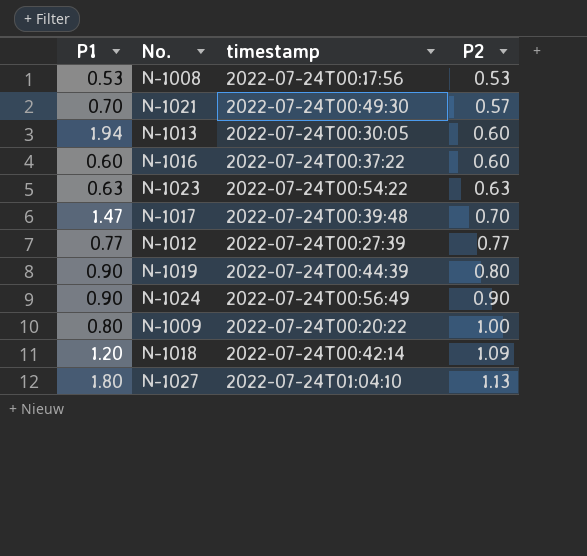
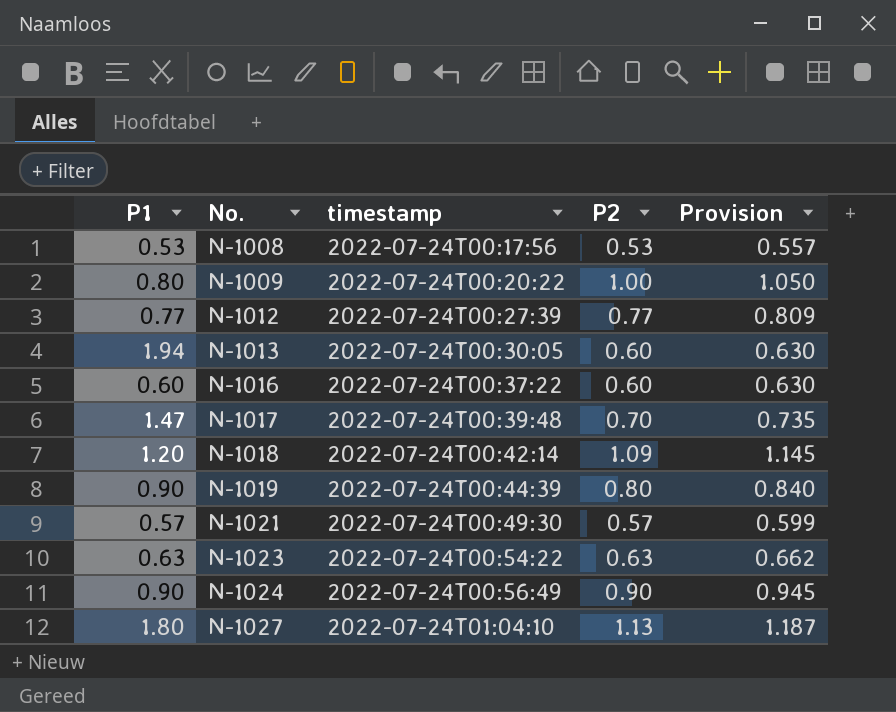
row order: P2 ascending -> No. ascending
column Provision | formula: none -> [P2] * 1.05
N-1021 | P1: 0.70 -> 0.57

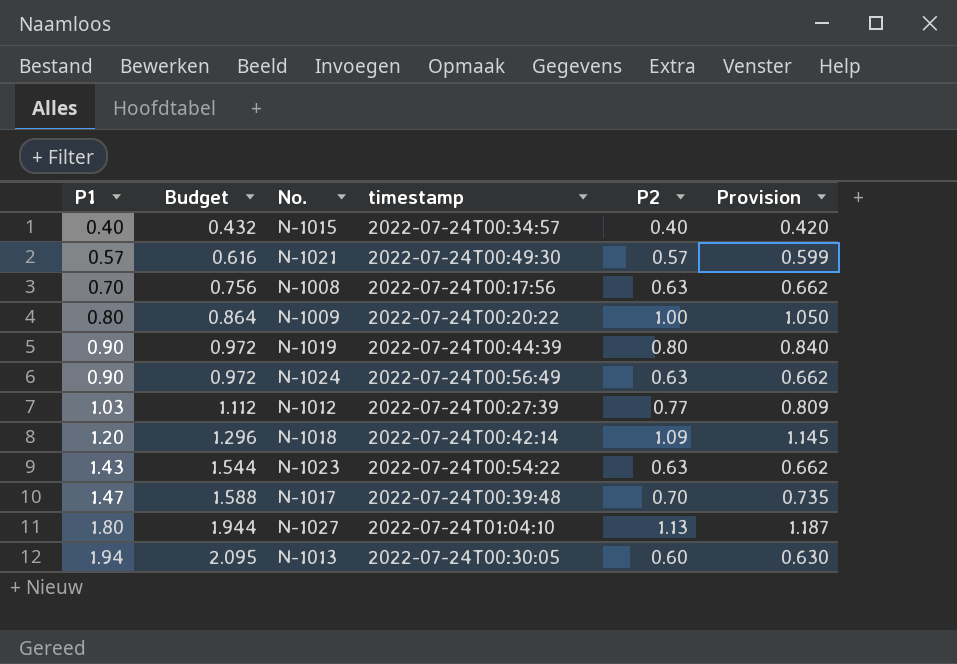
row order: No. ascending -> P1 ascending
column Budget | formula: none -> [P1] * 1.08
row N-1016: 0.60 | 2022-07-24T00:37:22 | 0.60 | 0.630 -> none
row N-1015: none -> 0.40 | 0.432 | 2022-07-24T00:34:57 | 0.40 | 0.420
N-1008 | P1: 0.53 -> 0.70
N-1008 | P2: 0.53 -> 0.63
N-1008 | Provision: 0.557 -> 0.662
N-1024 | P2: 0.90 -> 0.63
N-1024 | Provision: 0.945 -> 0.662
N-1012 | P1: 0.77 -> 1.03
N-1023 | P1: 0.63 -> 1.43

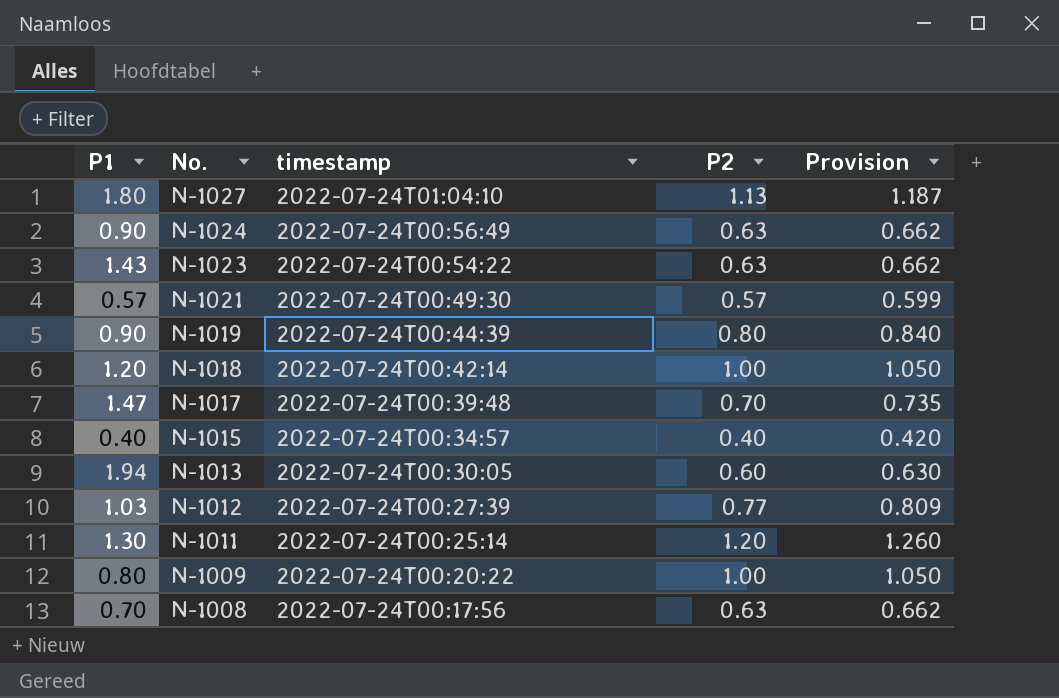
row order: P1 ascending -> No. descending
column Budget | formula: [P1] * 1.08 -> none
N-1018 | P2: 1.09 -> 1.00
N-1018 | Provision: 1.145 -> 1.050
row N-1011: none -> 1.30 | 2022-07-24T00:25:14 | 1.20 | 1.260

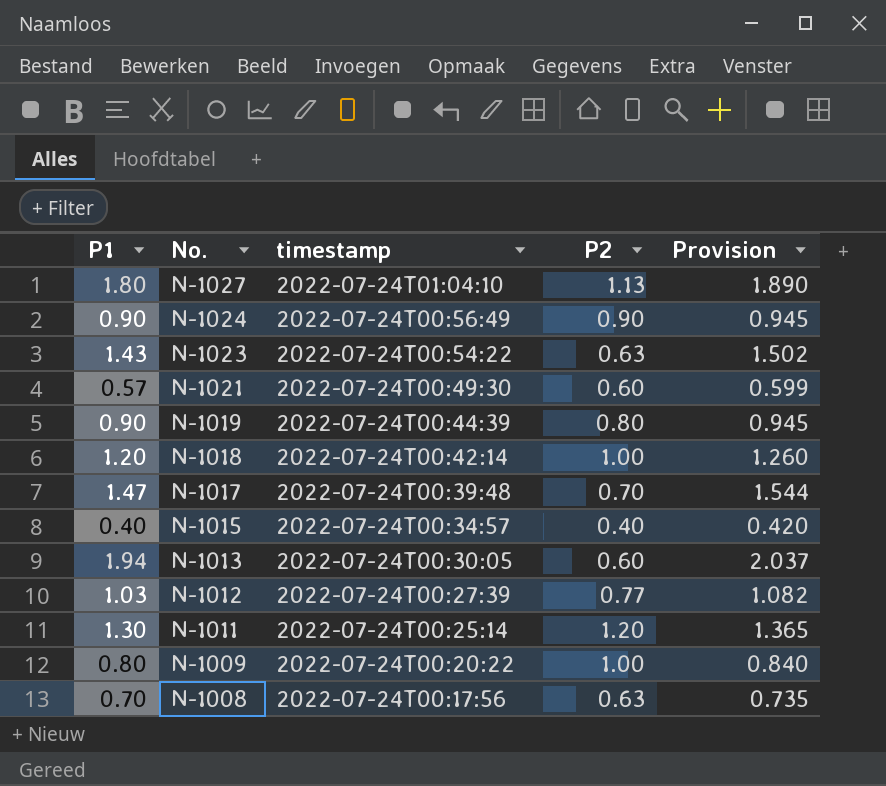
column Provision | formula: [P2] * 1.05 -> [P1] * 1.05
N-1024 | P2: 0.63 -> 0.90
N-1021 | P2: 0.57 -> 0.60

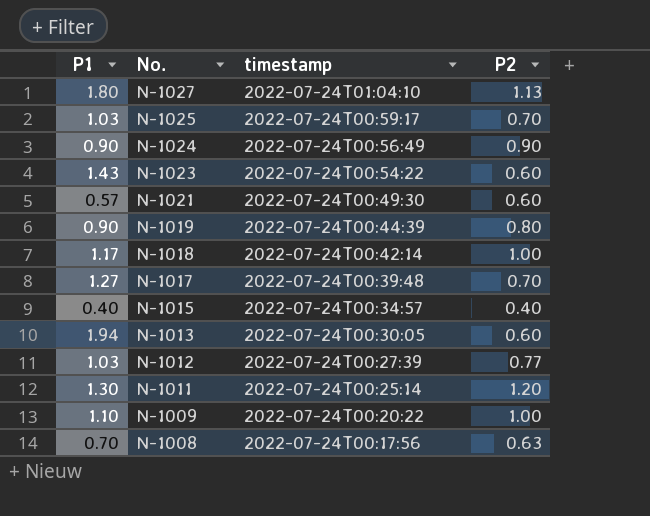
column Provision | formula: [P1] * 1.05 -> none
row N-1025: none -> 1.03 | 2022-07-24T00:59:17 | 0.70
N-1023 | P2: 0.63 -> 0.60
N-1018 | P1: 1.20 -> 1.17
N-1017 | P1: 1.47 -> 1.27
N-1009 | P1: 0.80 -> 1.10

